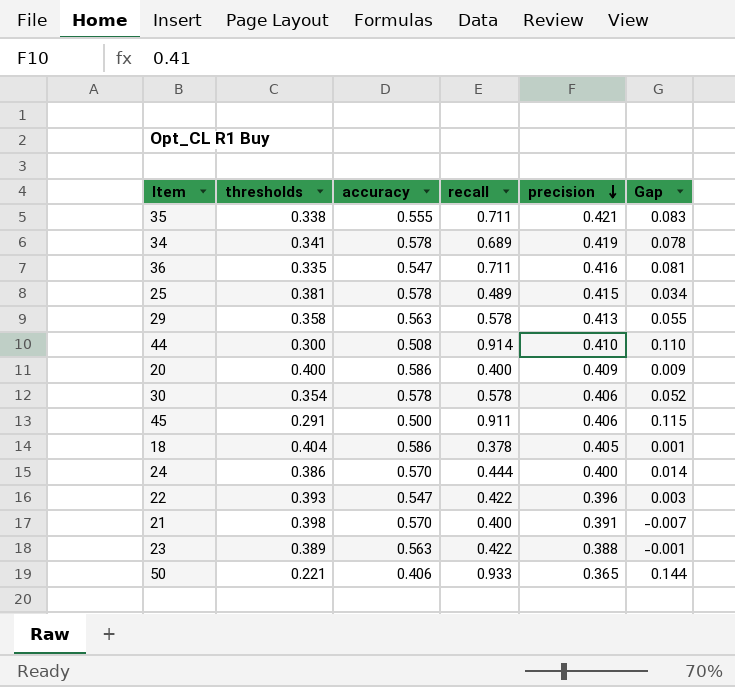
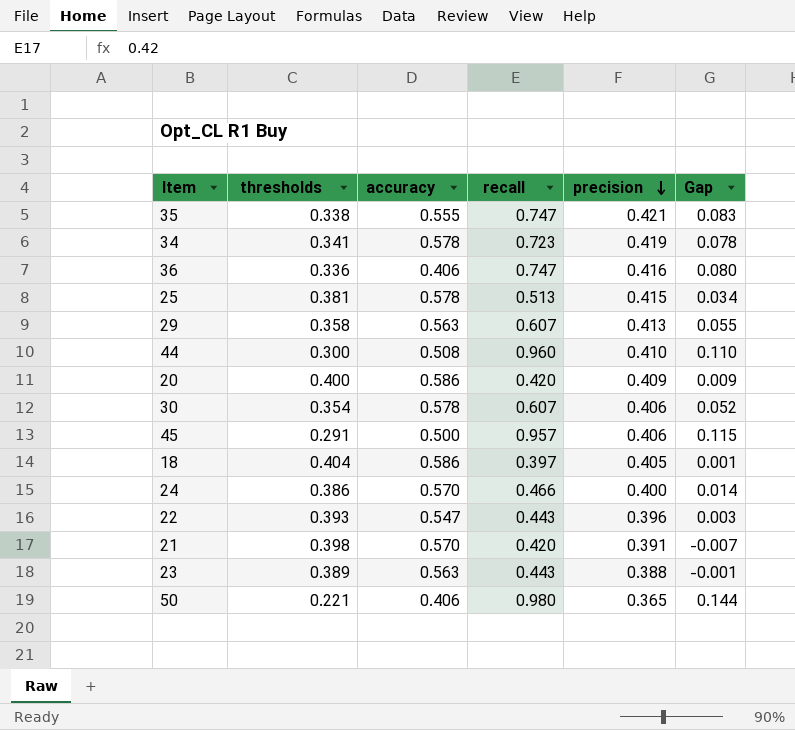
35 | recall: 0.711 -> 0.747
34 | recall: 0.689 -> 0.723
36 | thresholds: 0.335 -> 0.336
36 | accuracy: 0.547 -> 0.406
36 | recall: 0.711 -> 0.747
36 | Gap: 0.081 -> 0.080
25 | recall: 0.489 -> 0.513
29 | recall: 0.578 -> 0.607
44 | recall: 0.914 -> 0.960
20 | recall: 0.400 -> 0.420
30 | recall: 0.578 -> 0.607
45 | recall: 0.911 -> 0.957
18 | recall: 0.378 -> 0.397
24 | recall: 0.444 -> 0.466
22 | recall: 0.422 -> 0.443
21 | recall: 0.400 -> 0.420
23 | recall: 0.422 -> 0.443
50 | recall: 0.933 -> 0.980

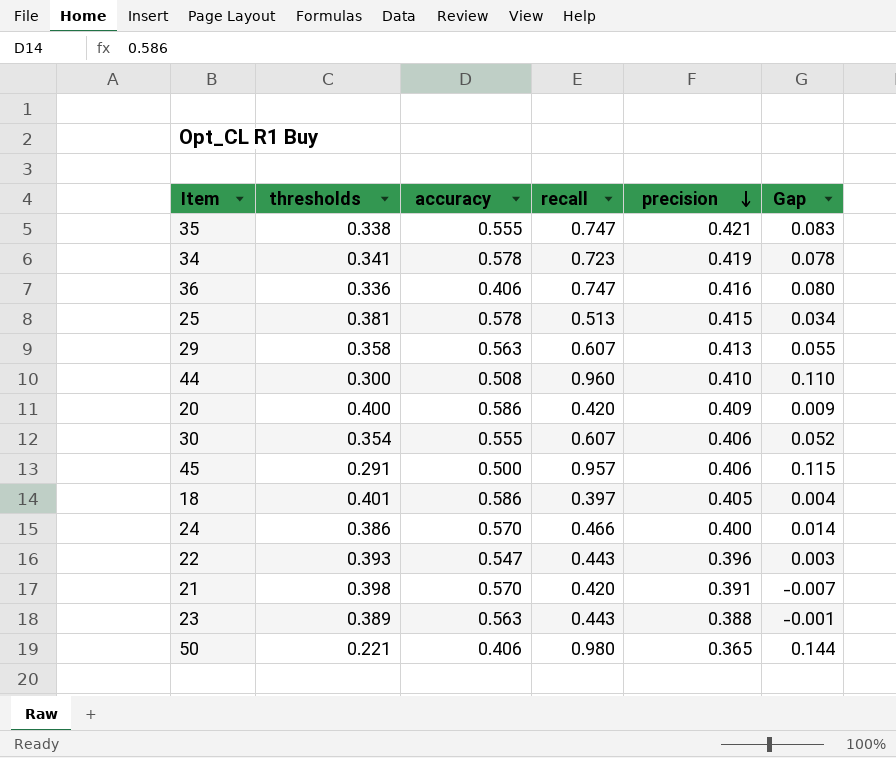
30 | accuracy: 0.578 -> 0.555
18 | thresholds: 0.404 -> 0.401
18 | Gap: 0.001 -> 0.004

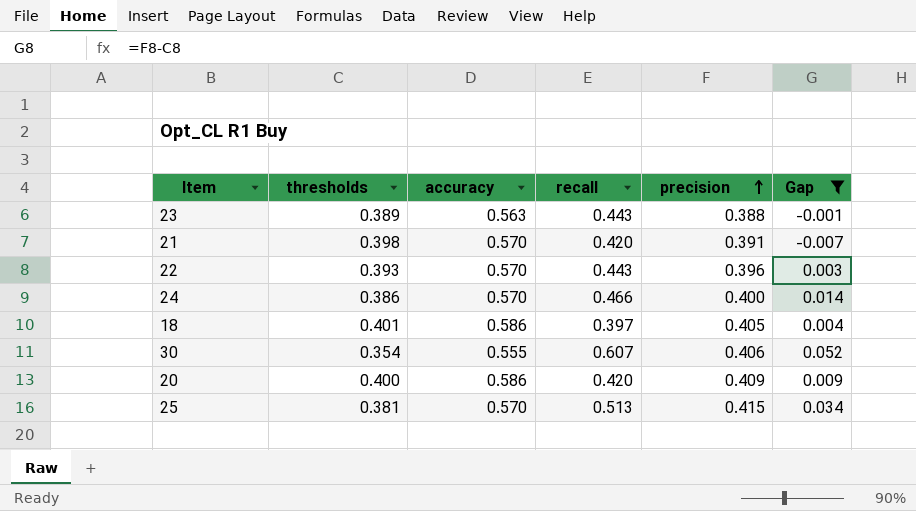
filter: none -> Gap <= 0.052
row order: precision descending -> precision ascending
22 | accuracy: 0.547 -> 0.570
25 | accuracy: 0.578 -> 0.570

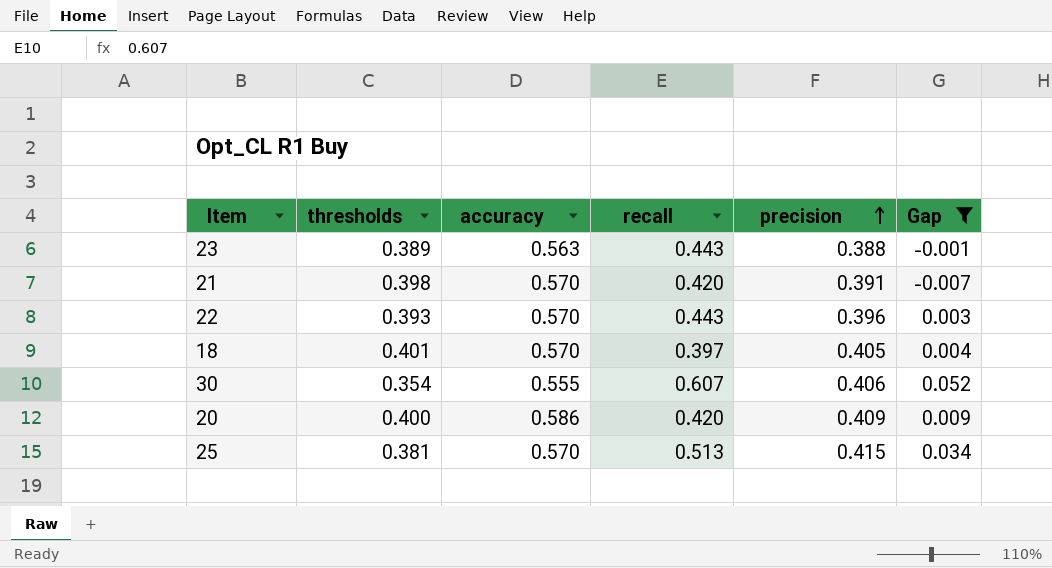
row 24: 0.386 | 0.570 | 0.466 | 0.400 | 0.014 -> none
18 | accuracy: 0.586 -> 0.570

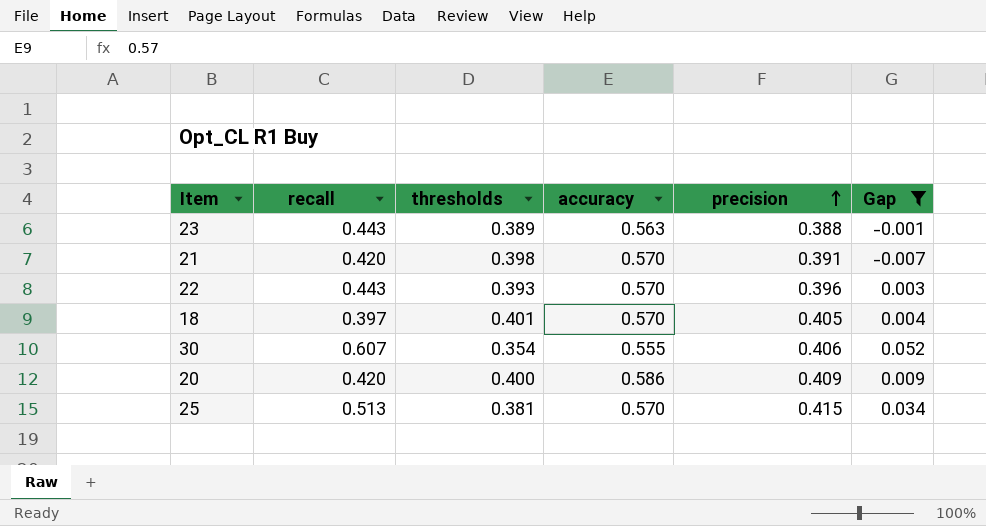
column recall | position: 4 -> 2

